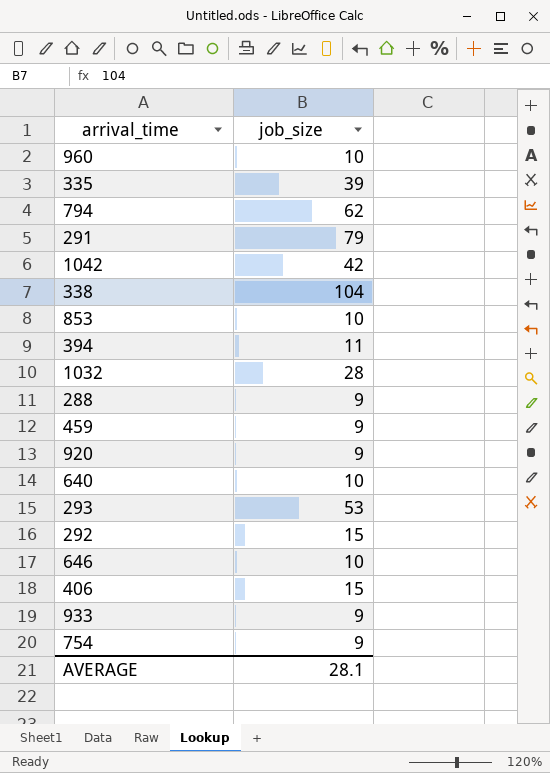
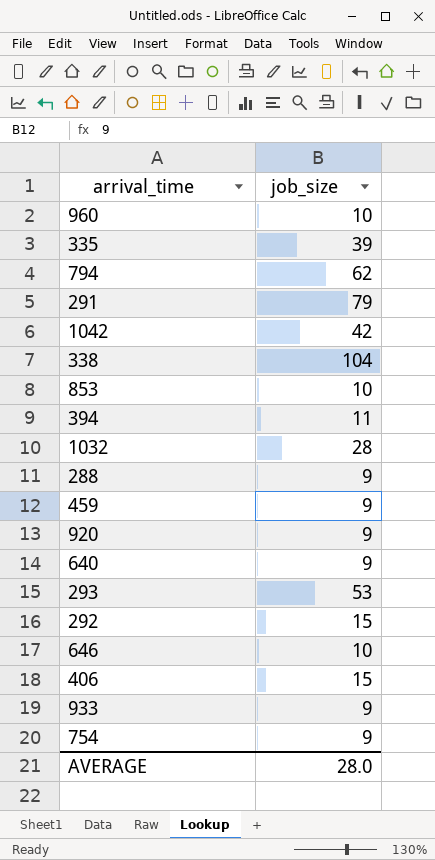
640 | job_size: 10 -> 9
AVERAGE | job_size: 28.1 -> 28.0

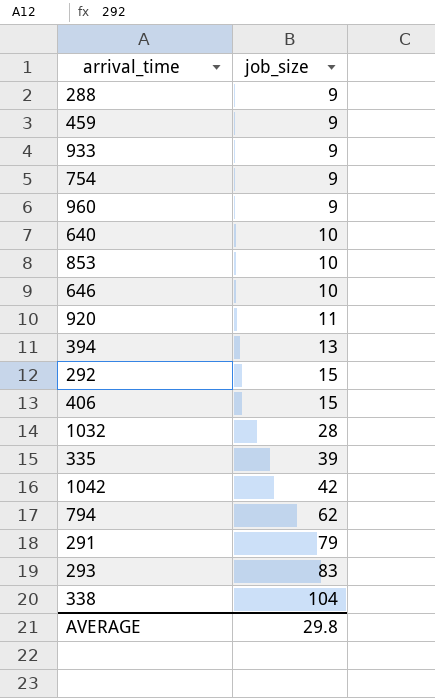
row order: none -> job_size ascending
960 | job_size: 10 -> 9
640 | job_size: 9 -> 10
920 | job_size: 9 -> 11
394 | job_size: 11 -> 13
293 | job_size: 53 -> 83
AVERAGE | job_size: 28.0 -> 29.8

